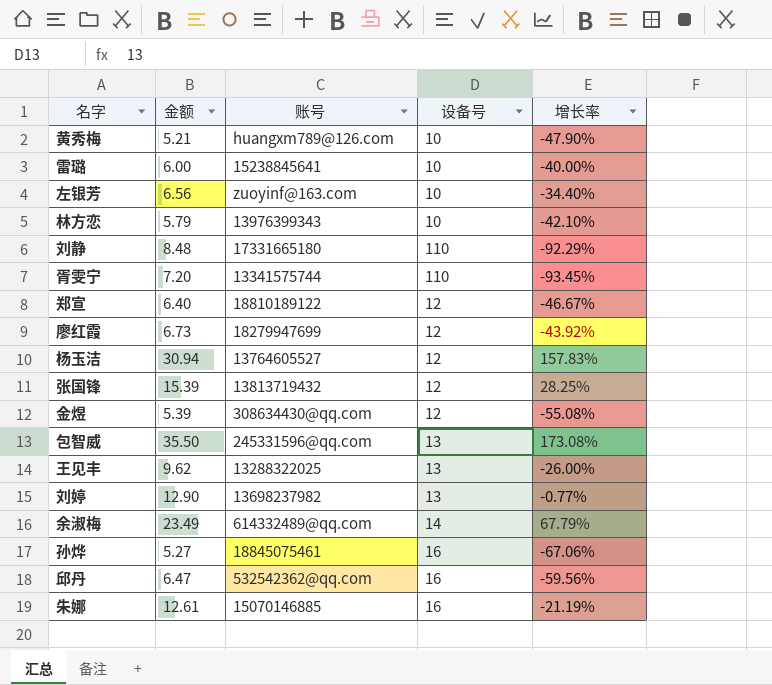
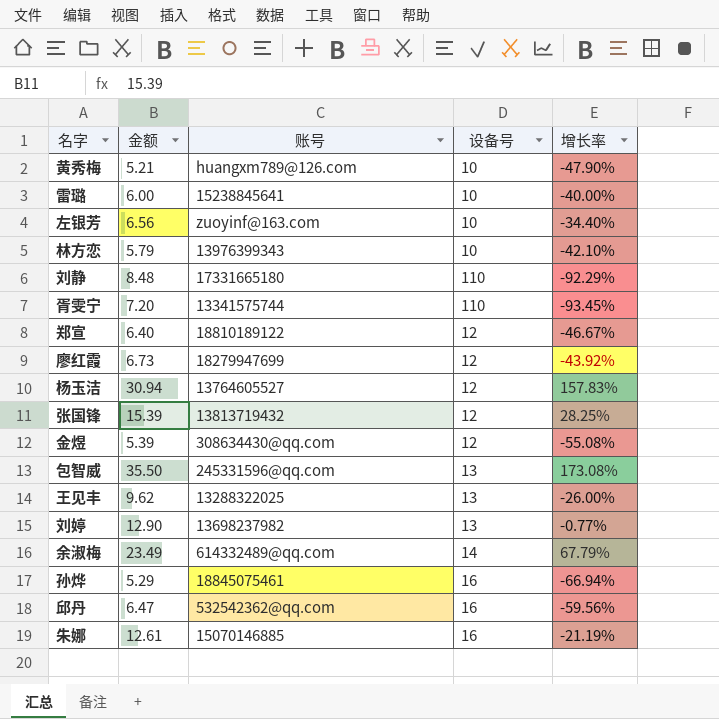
孙烨 | 金额: 5.27 -> 5.29
孙烨 | 增长率: -67.06% -> -66.94%

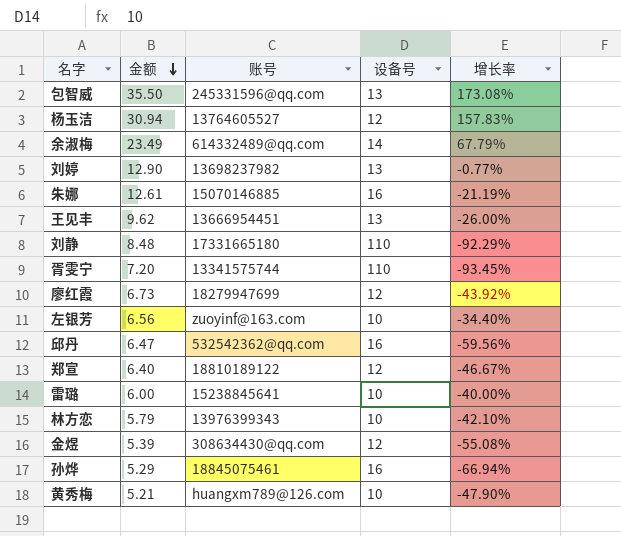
row order: none -> 金额 descending
row 张国锋: 15.39 | 13813719432 | 12 | 28.25% -> none
王见丰 | 账号: 13288322025 -> 13666954451

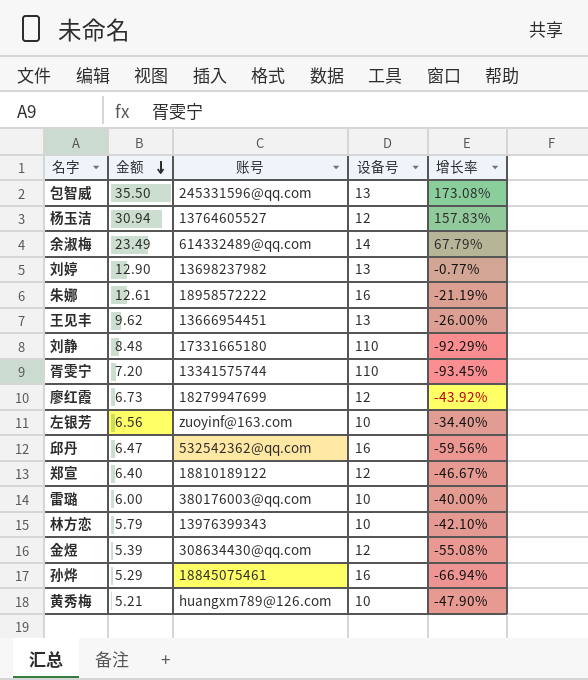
朱娜 | 账号: 15070146885 -> 18958572222
雷璐 | 账号: 15238845641 -> 380176003@qq.com

